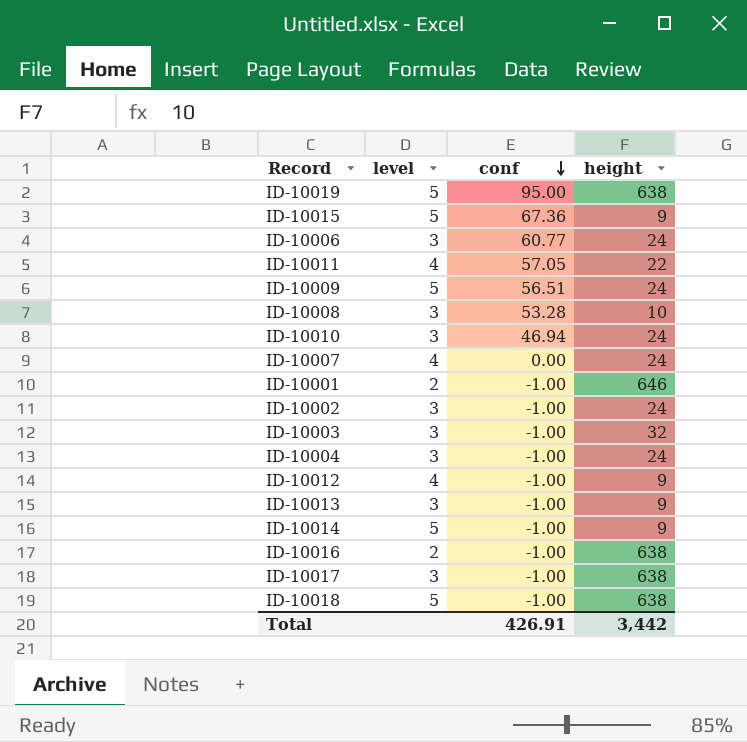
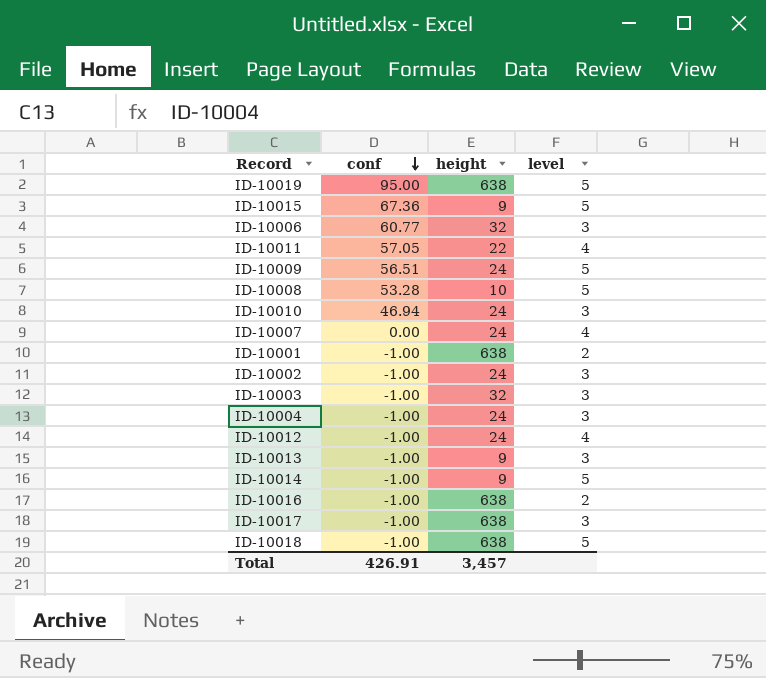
column level | position: 2 -> 4
ID-10006 | height: 24 -> 32
ID-10008 | level: 3 -> 5
ID-10001 | height: 646 -> 638
ID-10012 | height: 9 -> 24
Total | height: 3,442 -> 3,457

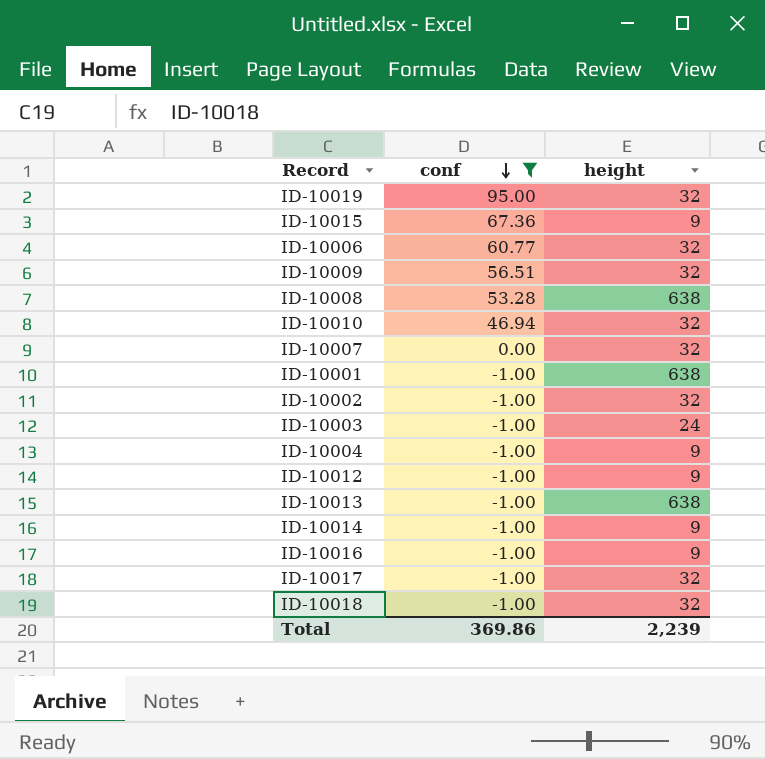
filter: none -> conf != 57.05
column level | position: 4 -> none
ID-10019 | height: 638 -> 32
ID-10009 | height: 24 -> 32
ID-10008 | height: 10 -> 638
ID-10010 | height: 24 -> 32
ID-10007 | height: 24 -> 32
ID-10002 | height: 24 -> 32
ID-10003 | height: 32 -> 24
ID-10004 | height: 24 -> 9
ID-10012 | height: 24 -> 9
ID-10013 | height: 9 -> 638
ID-10016 | height: 638 -> 9
ID-10017 | height: 638 -> 32
ID-10018 | height: 638 -> 32
Total | conf: 426.91 -> 369.86
Total | height: 3,457 -> 2,239

